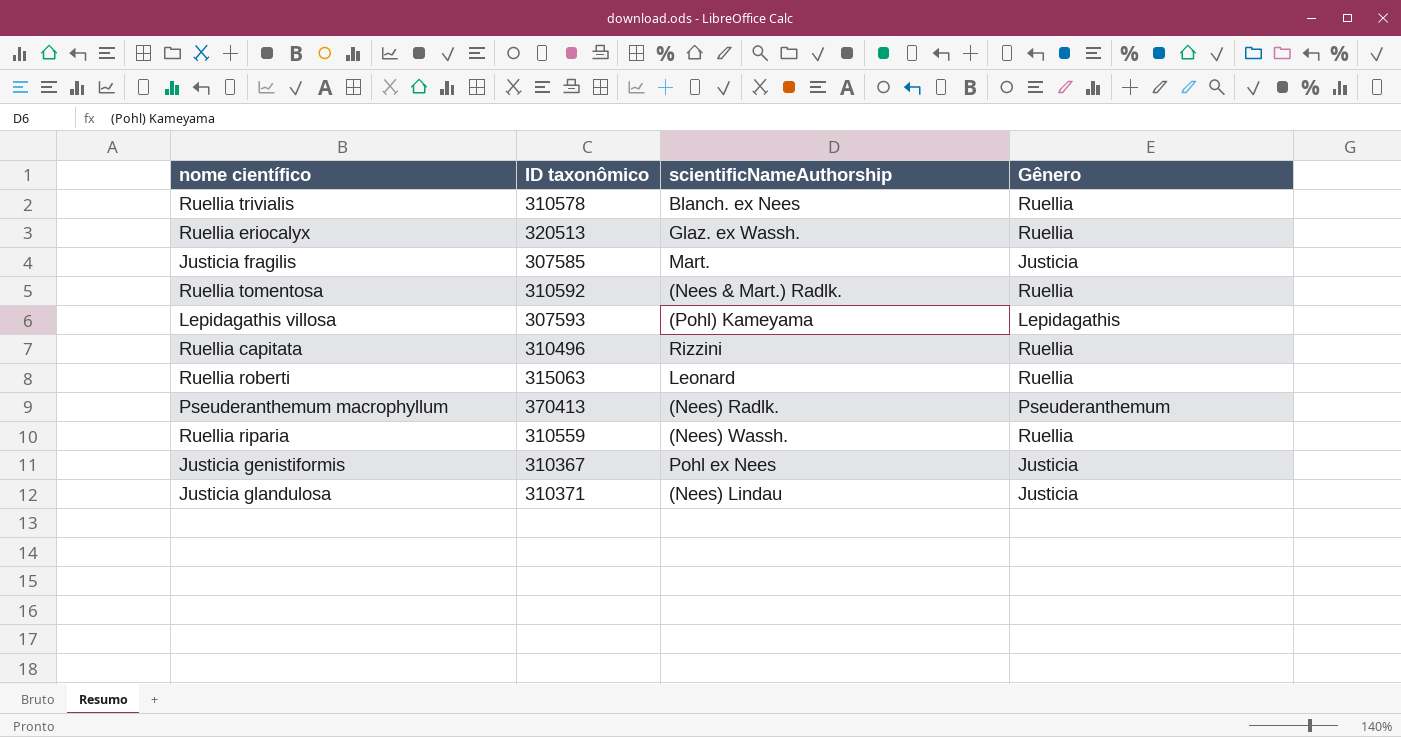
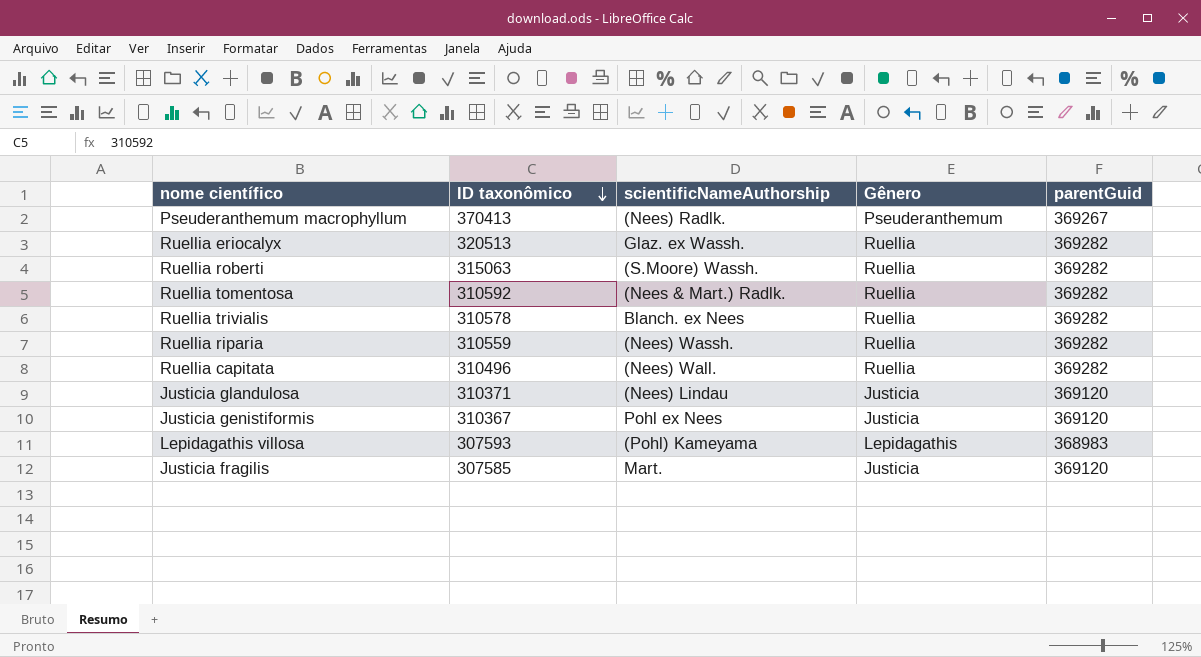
row order: none -> ID taxonômico descending
column parentGuid | position: none -> 5
Ruellia roberti | scientificNameAuthorship: Leonard -> (S.Moore) Wassh.
Ruellia capitata | scientificNameAuthorship: Rizzini -> (Nees) Wall.

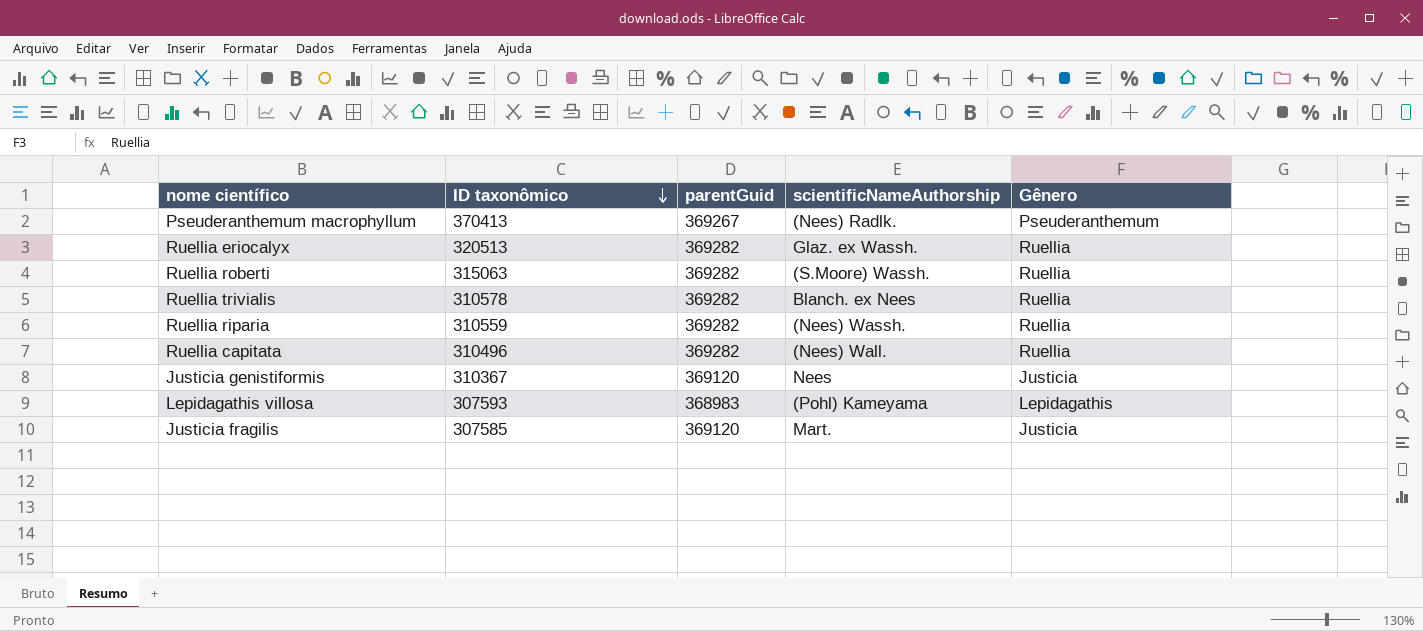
column parentGuid | position: 5 -> 3
row Ruellia tomentosa: 310592 | (Nees & Mart.) Radlk. | Ruellia | 369282 -> none
row Justicia glandulosa: 310371 | (Nees) Lindau | Justicia | 369120 -> none
Justicia genistiformis | scientificNameAuthorship: Pohl ex Nees -> Nees

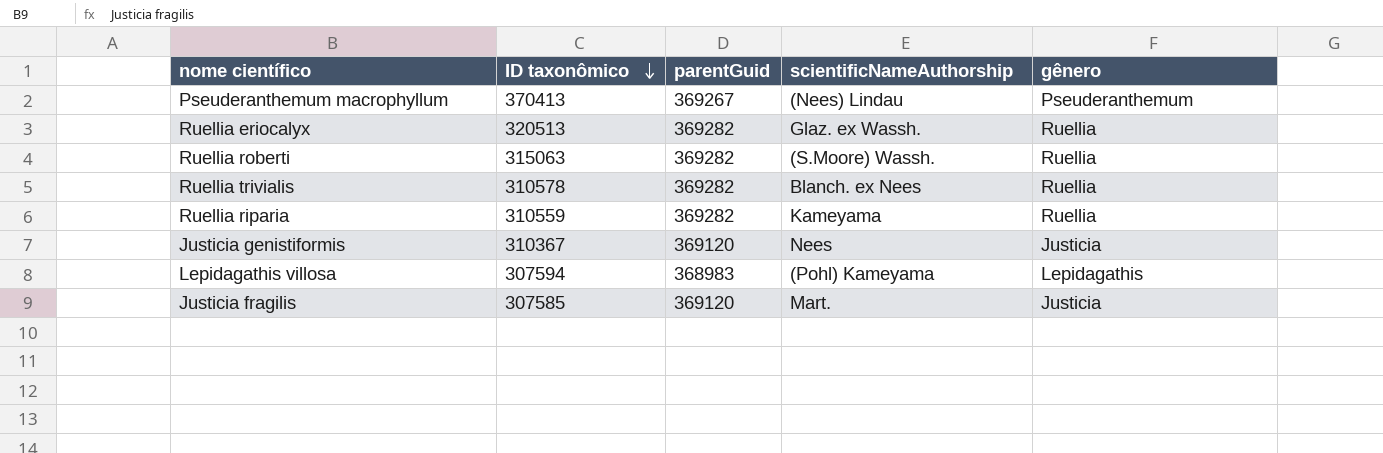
column name: Gênero -> gênero
row Ruellia capitata: 310496 | 369282 | (Nees) Wall. | Ruellia -> none
Pseuderanthemum macrophyllum | scientificNameAuthorship: (Nees) Radlk. -> (Nees) Lindau
Ruellia riparia | scientificNameAuthorship: (Nees) Wassh. -> Kameyama
Lepidagathis villosa | ID taxonômico: 307593 -> 307594

